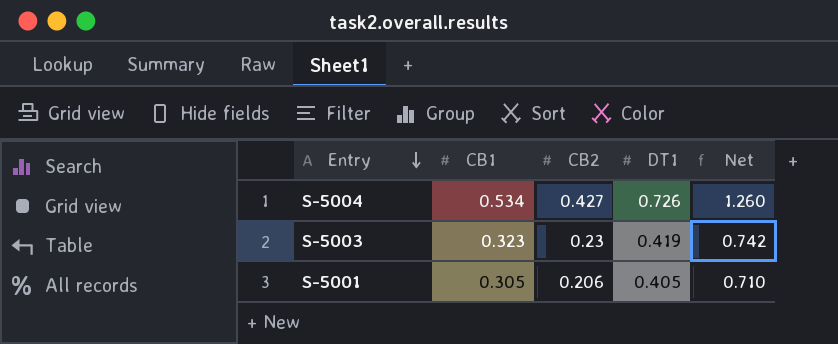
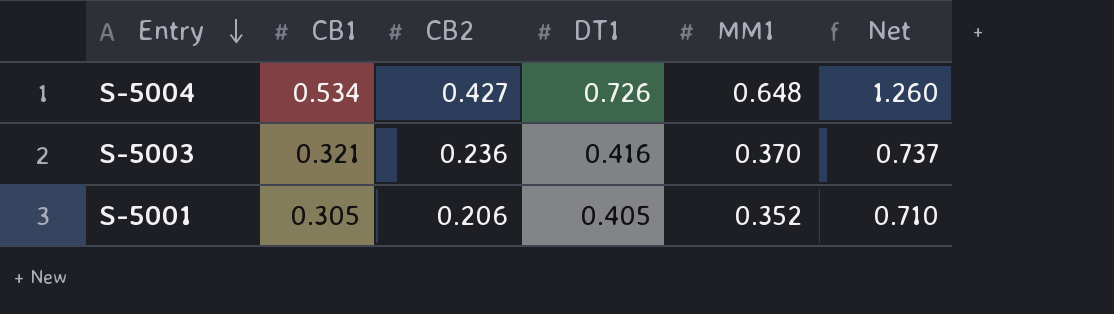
column MM1 | position: none -> 5
S-5003 | CB1: 0.323 -> 0.321
S-5003 | CB2: 0.23 -> 0.236
S-5003 | DT1: 0.419 -> 0.416
S-5003 | Net: 0.742 -> 0.737

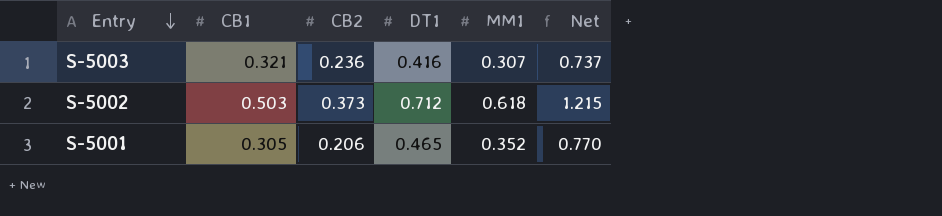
row S-5004: 0.534 | 0.427 | 0.726 | 0.648 | 1.260 -> none
S-5003 | MM1: 0.370 -> 0.307
row S-5002: none -> 0.503 | 0.373 | 0.712 | 0.618 | 1.215
S-5001 | DT1: 0.405 -> 0.465
S-5001 | Net: 0.710 -> 0.770

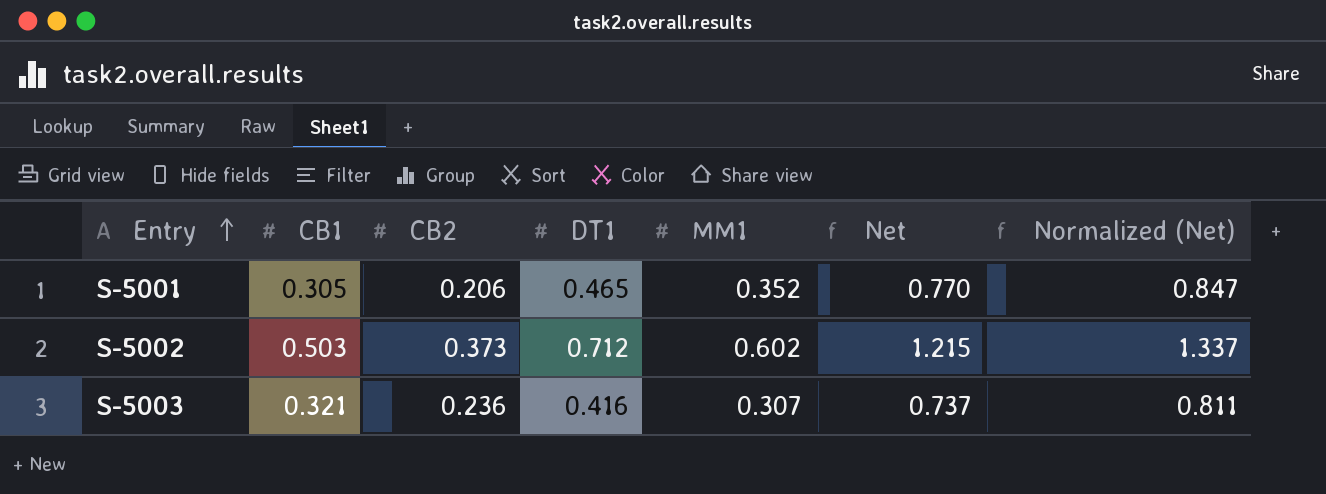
row order: Entry descending -> Entry ascending
column Normalized (Net) | formula: none -> [Net] * 1.1
S-5002 | MM1: 0.618 -> 0.602

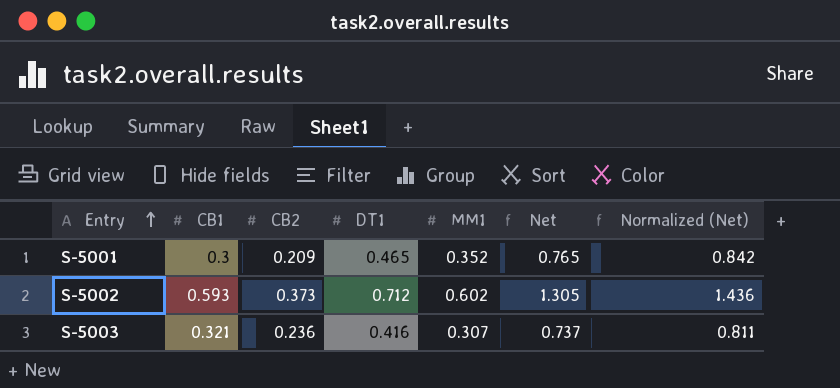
S-5001 | CB1: 0.305 -> 0.3
S-5001 | CB2: 0.206 -> 0.209
S-5001 | Net: 0.770 -> 0.765
S-5001 | Normalized (Net): 0.847 -> 0.842
S-5002 | CB1: 0.503 -> 0.593
S-5002 | Net: 1.215 -> 1.305
S-5002 | Normalized (Net): 1.337 -> 1.436

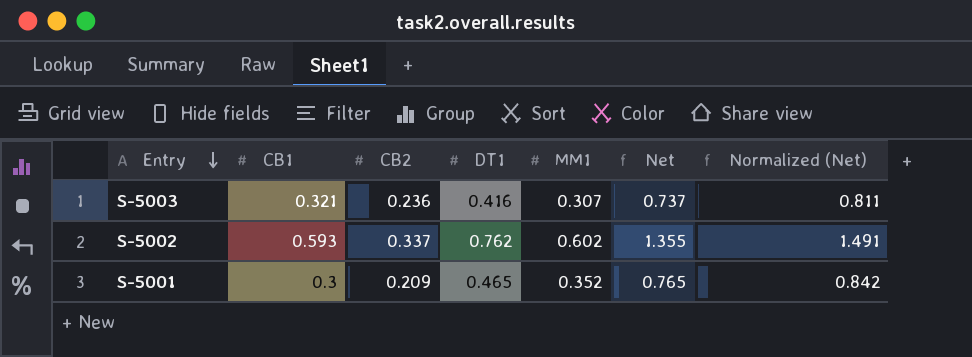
row order: Entry ascending -> Entry descending
S-5002 | CB2: 0.373 -> 0.337
S-5002 | DT1: 0.712 -> 0.762
S-5002 | Net: 1.305 -> 1.355
S-5002 | Normalized (Net): 1.436 -> 1.491

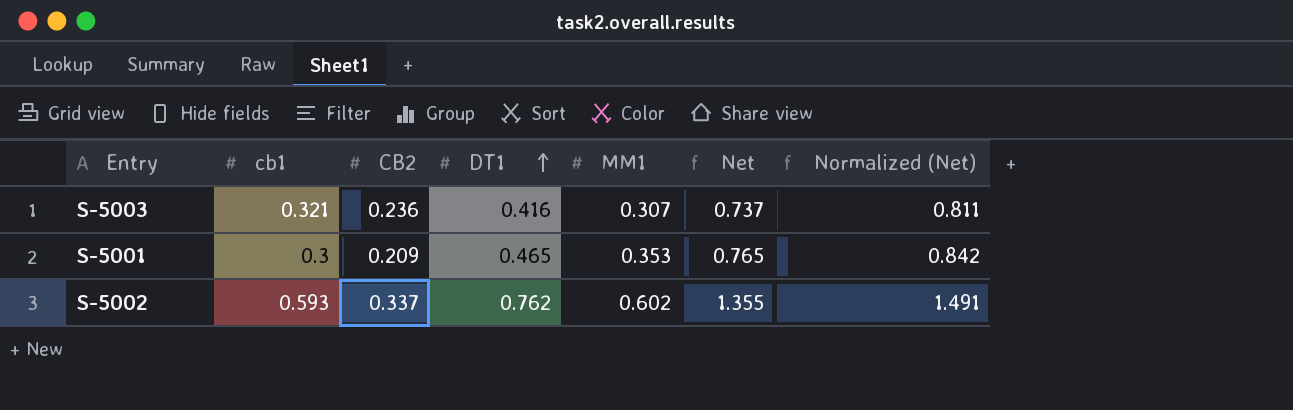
row order: Entry descending -> DT1 ascending
column name: CB1 -> cb1
S-5001 | MM1: 0.352 -> 0.353

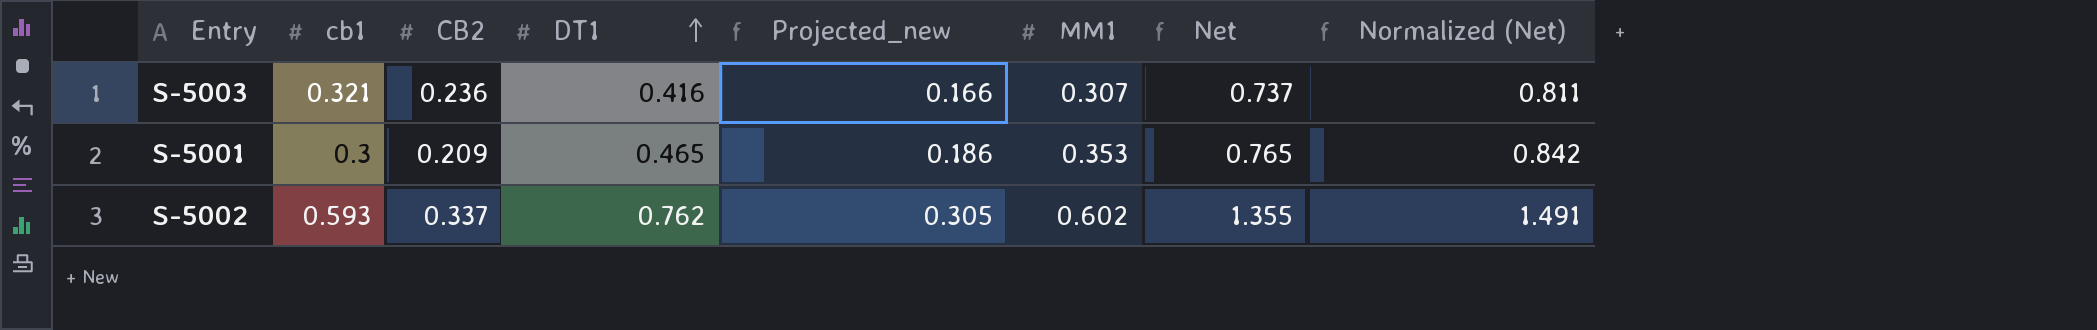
column Projected_new | formula: none -> [DT1] * 0.4

